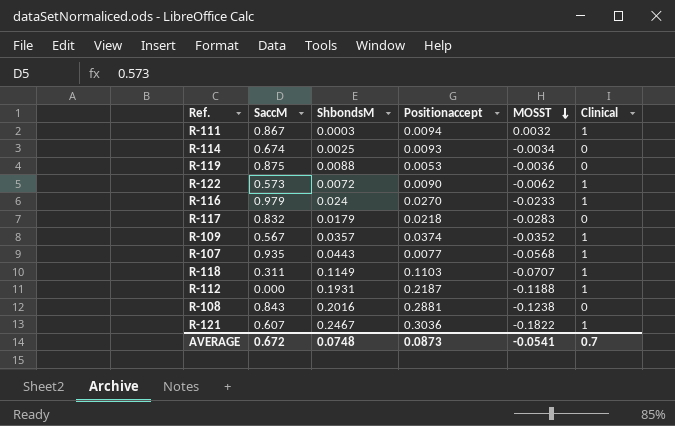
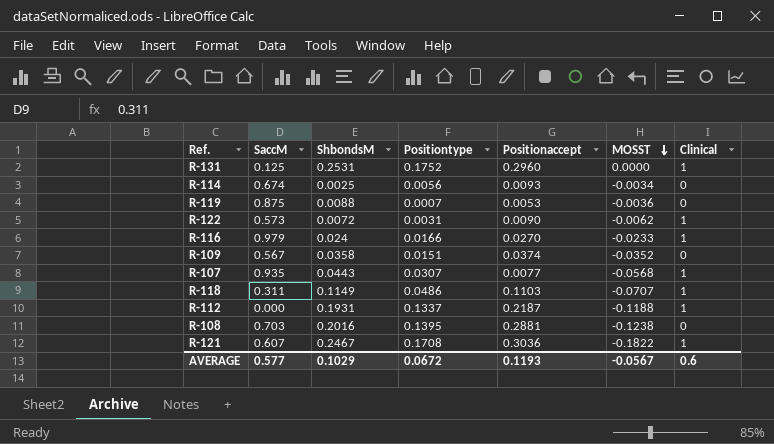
column Positiontype | position: none -> 4
row R-111: 0.867 | 0.0003 | 0.0094 | 0.0032 | 1 -> none
row R-117: 0.832 | 0.0179 | 0.0218 | -0.0283 | 0 -> none
row R-131: none -> 0.125 | 0.2531 | 0.1752 | 0.2960 | 0.0000 | 1
R-109 | ShbondsM: 0.0357 -> 0.0358
R-109 | Clinical: 1 -> 0
R-108 | SaccM: 0.843 -> 0.703
AVERAGE | SaccM: 0.672 -> 0.577
AVERAGE | ShbondsM: 0.0748 -> 0.1029
AVERAGE | Positionaccept: 0.0873 -> 0.1193
AVERAGE | MOSST: -0.0541 -> -0.0567
AVERAGE | Clinical: 0.7 -> 0.6

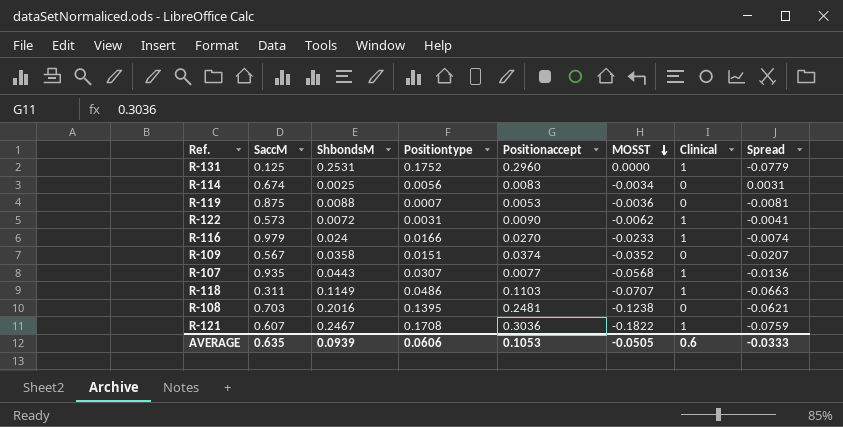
column Spread | formula: none -> [Positiontype] - [ShbondsM]
row R-112: 0.000 | 0.1931 | 0.1337 | 0.2187 | -0.1188 | 1 -> none
R-114 | Positionaccept: 0.0093 -> 0.0083
R-108 | Positionaccept: 0.2881 -> 0.2481
AVERAGE | SaccM: 0.577 -> 0.635
AVERAGE | ShbondsM: 0.1029 -> 0.0939
AVERAGE | Positiontype: 0.0672 -> 0.0606
AVERAGE | Positionaccept: 0.1193 -> 0.1053
AVERAGE | MOSST: -0.0567 -> -0.0505

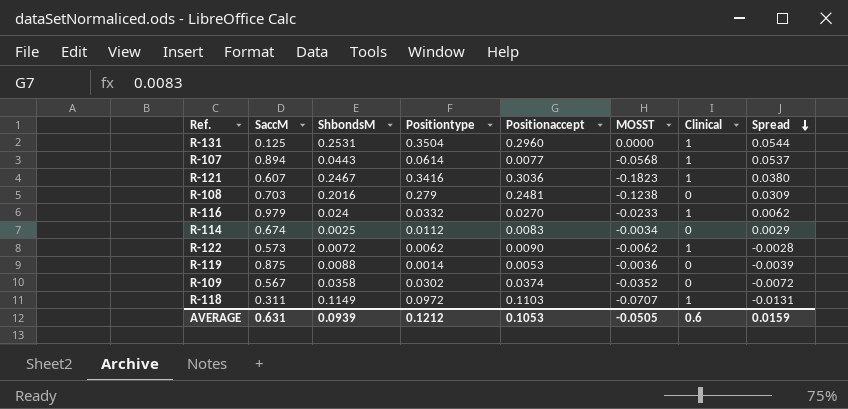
row order: MOSST descending -> Spread descending
column Spread | formula: [Positiontype] - [ShbondsM] -> [Positiontype] - [Positionaccept]
R-131 | Positiontype: 0.1752 -> 0.3504
R-107 | SaccM: 0.935 -> 0.894
R-107 | Positiontype: 0.0307 -> 0.0614
R-121 | Positiontype: 0.1708 -> 0.3416
R-121 | MOSST: -0.1822 -> -0.1823
R-108 | Positiontype: 0.1395 -> 0.279
R-116 | Positiontype: 0.0166 -> 0.0332
R-114 | Positiontype: 0.0056 -> 0.0112
R-122 | Positiontype: 0.0031 -> 0.0062
R-119 | Positiontype: 0.0007 -> 0.0014
R-109 | Positiontype: 0.0151 -> 0.0302
R-118 | Positiontype: 0.0486 -> 0.0972
AVERAGE | SaccM: 0.635 -> 0.631
AVERAGE | Positiontype: 0.0606 -> 0.1212
AVERAGE | Spread: -0.0333 -> 0.0159

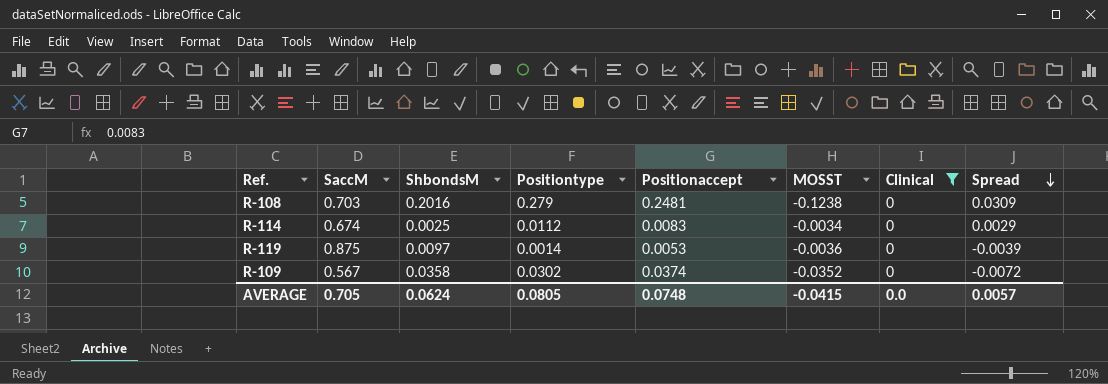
filter: none -> Clinical = 0
R-119 | ShbondsM: 0.0088 -> 0.0097
AVERAGE | SaccM: 0.631 -> 0.705
AVERAGE | ShbondsM: 0.0939 -> 0.0624
AVERAGE | Positiontype: 0.1212 -> 0.0805
AVERAGE | Positionaccept: 0.1053 -> 0.0748
AVERAGE | MOSST: -0.0505 -> -0.0415
AVERAGE | Clinical: 0.6 -> 0.0
AVERAGE | Spread: 0.0159 -> 0.0057

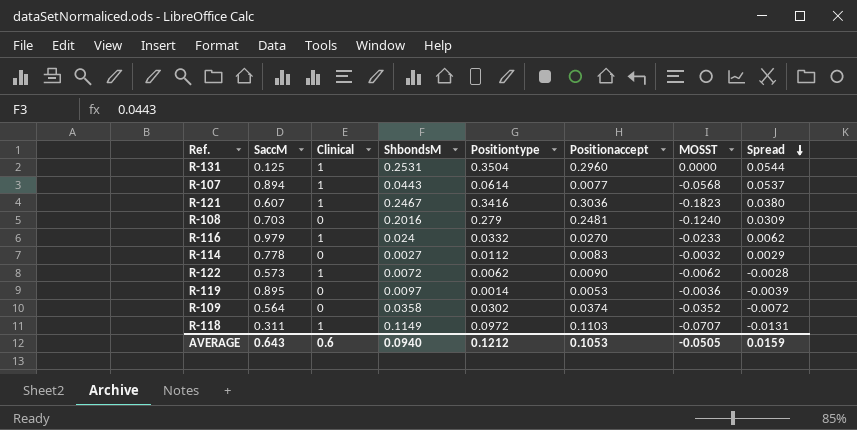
filter: Clinical = 0 -> none
column Clinical | position: 7 -> 3
R-108 | MOSST: -0.1238 -> -0.1240
R-114 | SaccM: 0.674 -> 0.778
R-114 | ShbondsM: 0.0025 -> 0.0027
R-114 | MOSST: -0.0034 -> -0.0032
R-119 | SaccM: 0.875 -> 0.895
R-109 | SaccM: 0.567 -> 0.564
AVERAGE | SaccM: 0.705 -> 0.643
AVERAGE | Clinical: 0.0 -> 0.6
AVERAGE | ShbondsM: 0.0624 -> 0.0940
AVERAGE | Positiontype: 0.0805 -> 0.1212
AVERAGE | Positionaccept: 0.0748 -> 0.1053
AVERAGE | MOSST: -0.0415 -> -0.0505
AVERAGE | Spread: 0.0057 -> 0.0159

